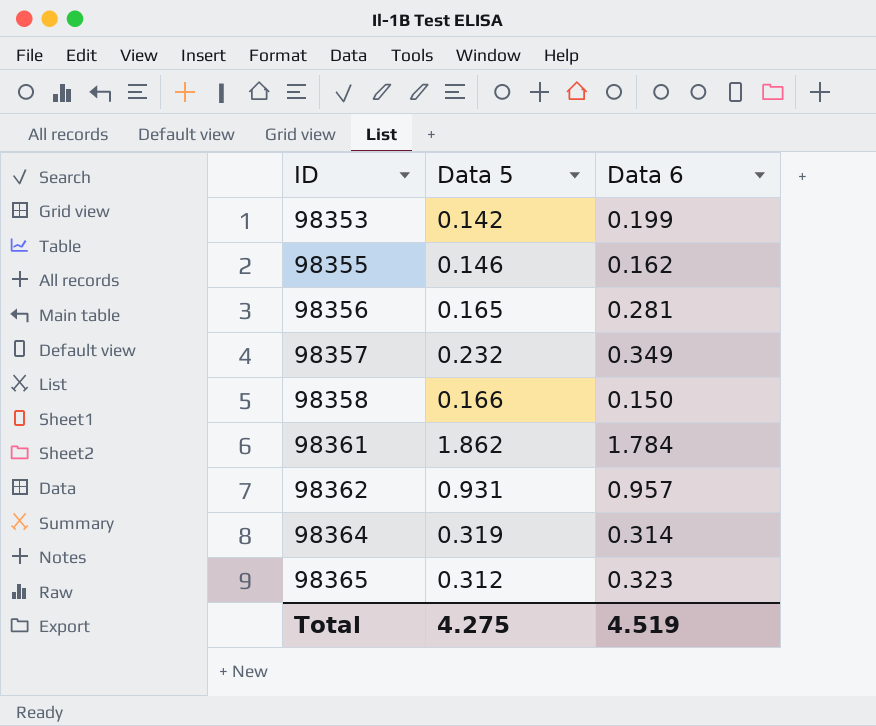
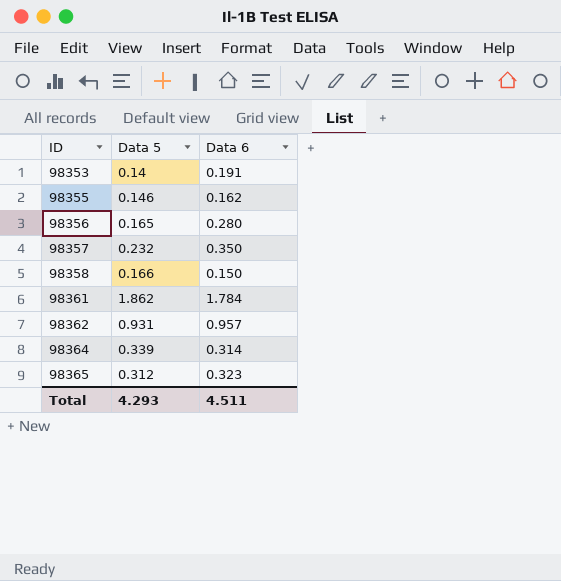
98353 | Data 5: 0.142 -> 0.14
98353 | Data 6: 0.199 -> 0.191
98356 | Data 6: 0.281 -> 0.280
98357 | Data 6: 0.349 -> 0.350
98364 | Data 5: 0.319 -> 0.339
Total | Data 5: 4.275 -> 4.293
Total | Data 6: 4.519 -> 4.511

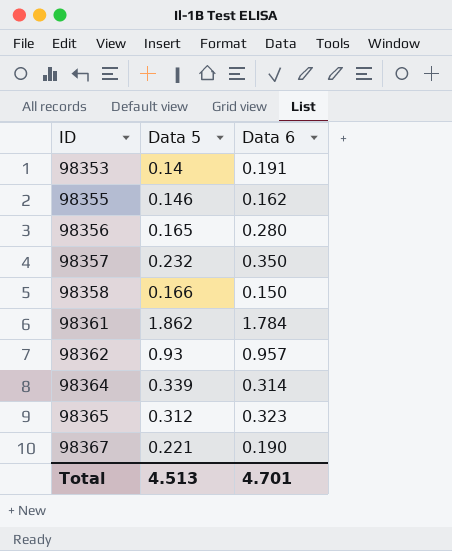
98362 | Data 5: 0.931 -> 0.93
row 98367: none -> 0.221 | 0.190
Total | Data 5: 4.293 -> 4.513
Total | Data 6: 4.511 -> 4.701

